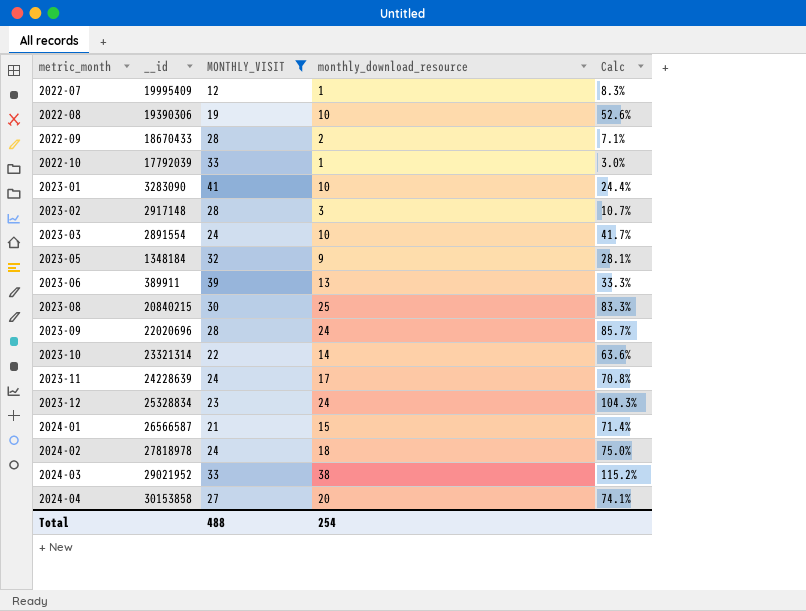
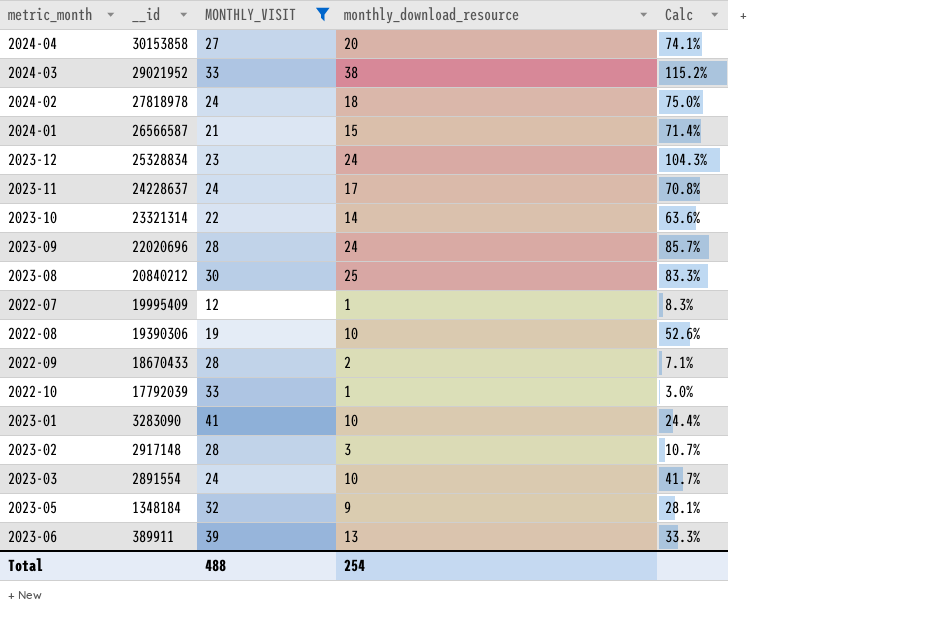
row order: metric_month ascending -> __id descending
2023-11 | __id: 24228639 -> 24228637
2023-08 | __id: 20840215 -> 20840212

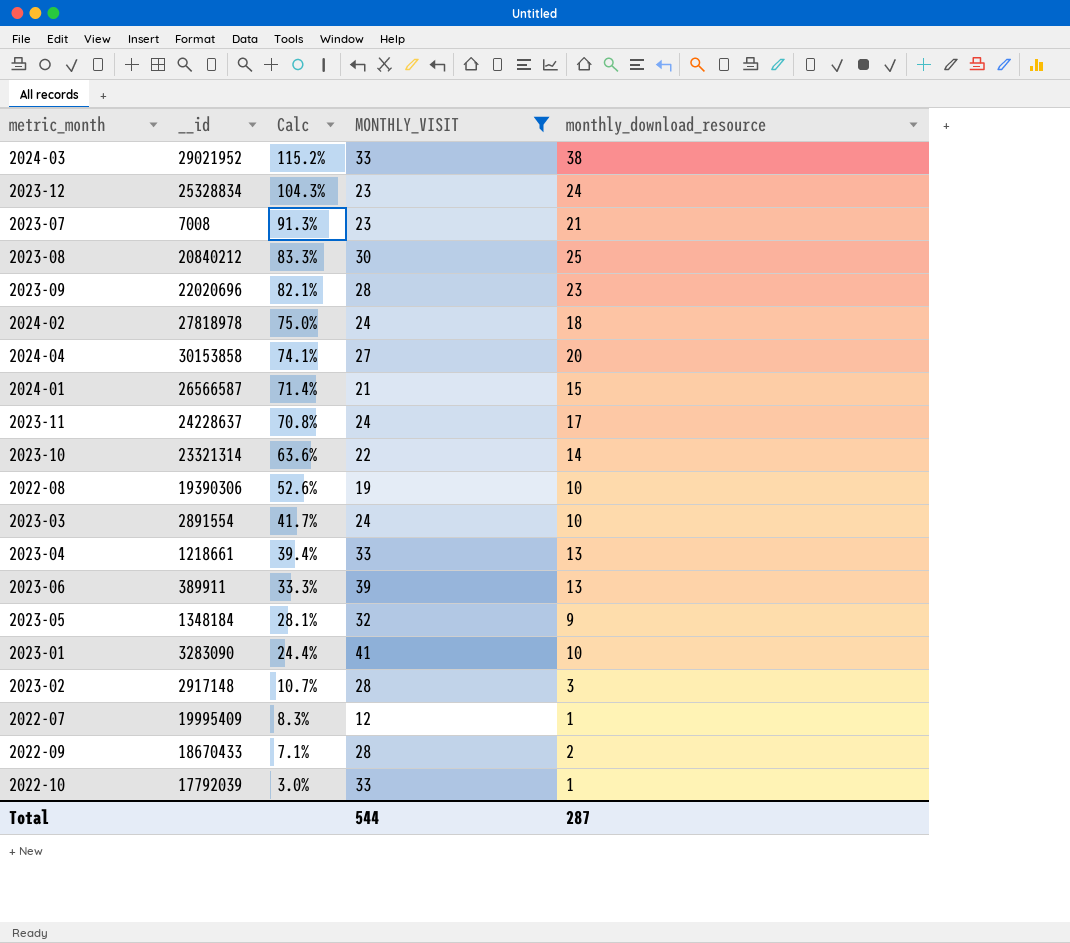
row order: __id descending -> Calc descending
column Calc | position: 5 -> 3
row 2023-07: none -> 7008 | 91.3% | 23 | 21
2023-09 | Calc: 85.7% -> 82.1%
2023-09 | monthly_download_resource: 24 -> 23
row 2023-04: none -> 1218661 | 39.4% | 33 | 13
Total | MONTHLY_VISIT: 488 -> 544
Total | monthly_download_resource: 254 -> 287

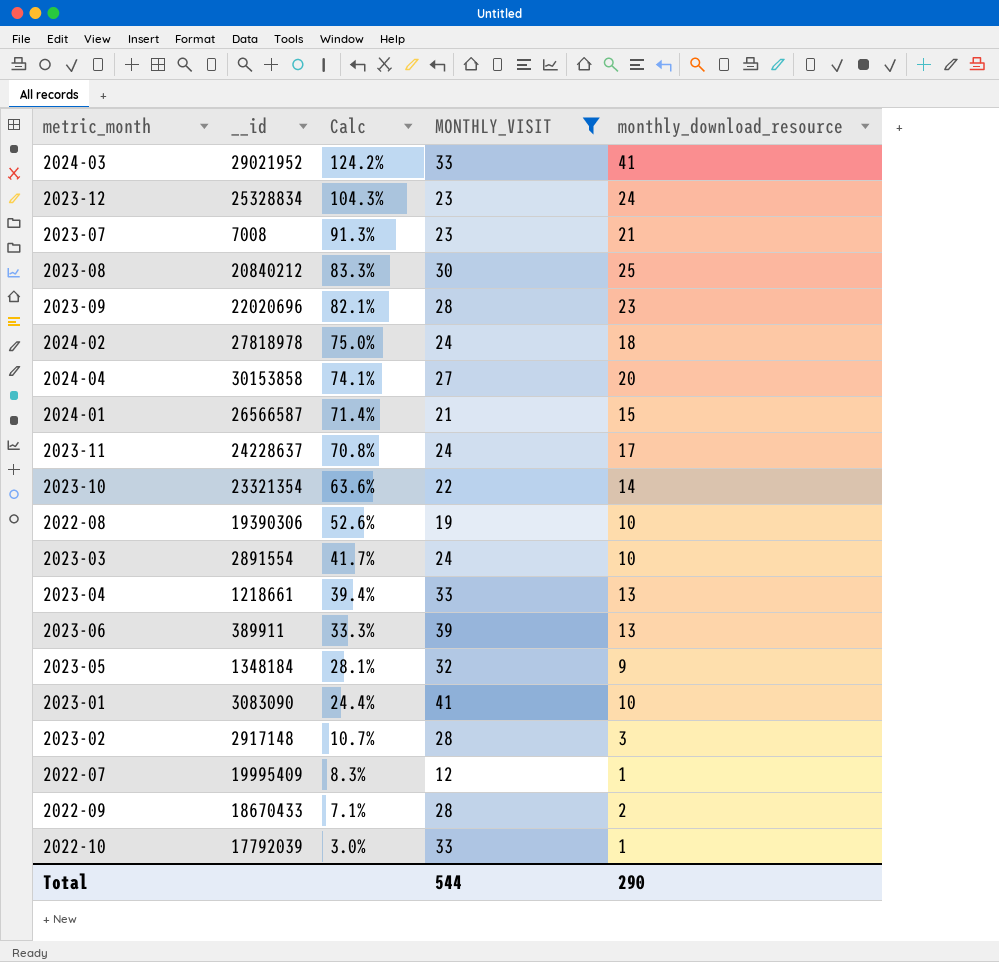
2024-03 | Calc: 115.2% -> 124.2%
2024-03 | monthly_download_resource: 38 -> 41
2023-10 | __id: 23321314 -> 23321354
2023-01 | __id: 3283090 -> 3083090
Total | monthly_download_resource: 287 -> 290

